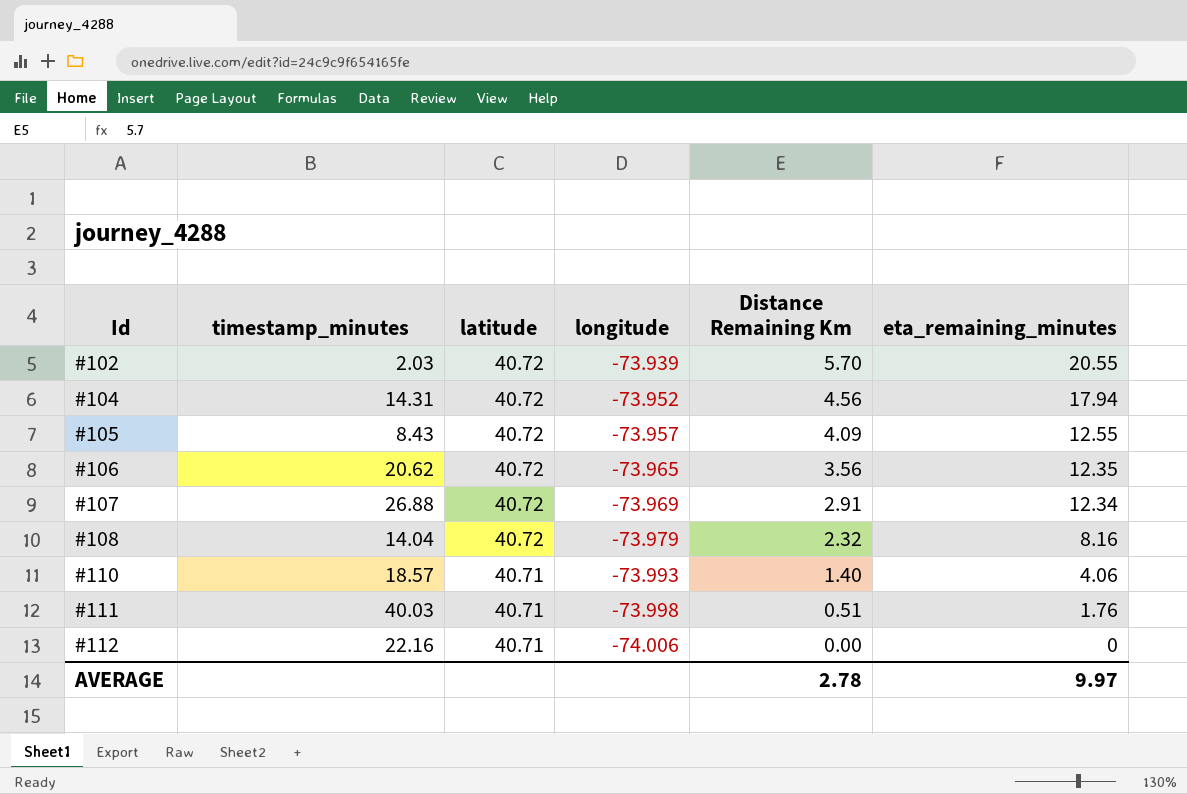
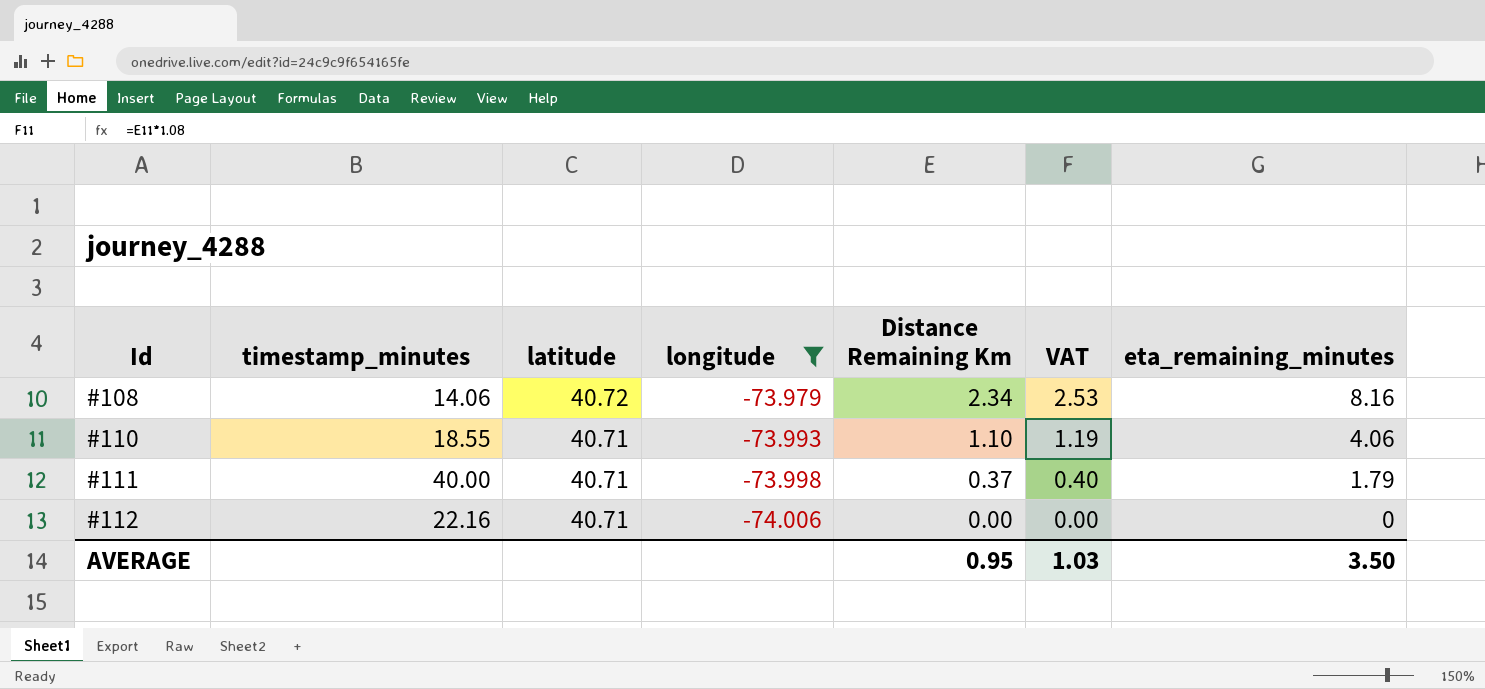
filter: none -> longitude <= -73.979
column VAT | formula: none -> [Distance Remaining Km] * 1.08
#108 | timestamp_minutes: 14.04 -> 14.06
#108 | Distance Remaining Km: 2.32 -> 2.34
#110 | timestamp_minutes: 18.57 -> 18.55
#110 | Distance Remaining Km: 1.40 -> 1.10
#111 | timestamp_minutes: 40.03 -> 40.00
#111 | Distance Remaining Km: 0.51 -> 0.37
#111 | eta_remaining_minutes: 1.76 -> 1.79
AVERAGE | Distance Remaining Km: 2.78 -> 0.95
AVERAGE | eta_remaining_minutes: 9.97 -> 3.50

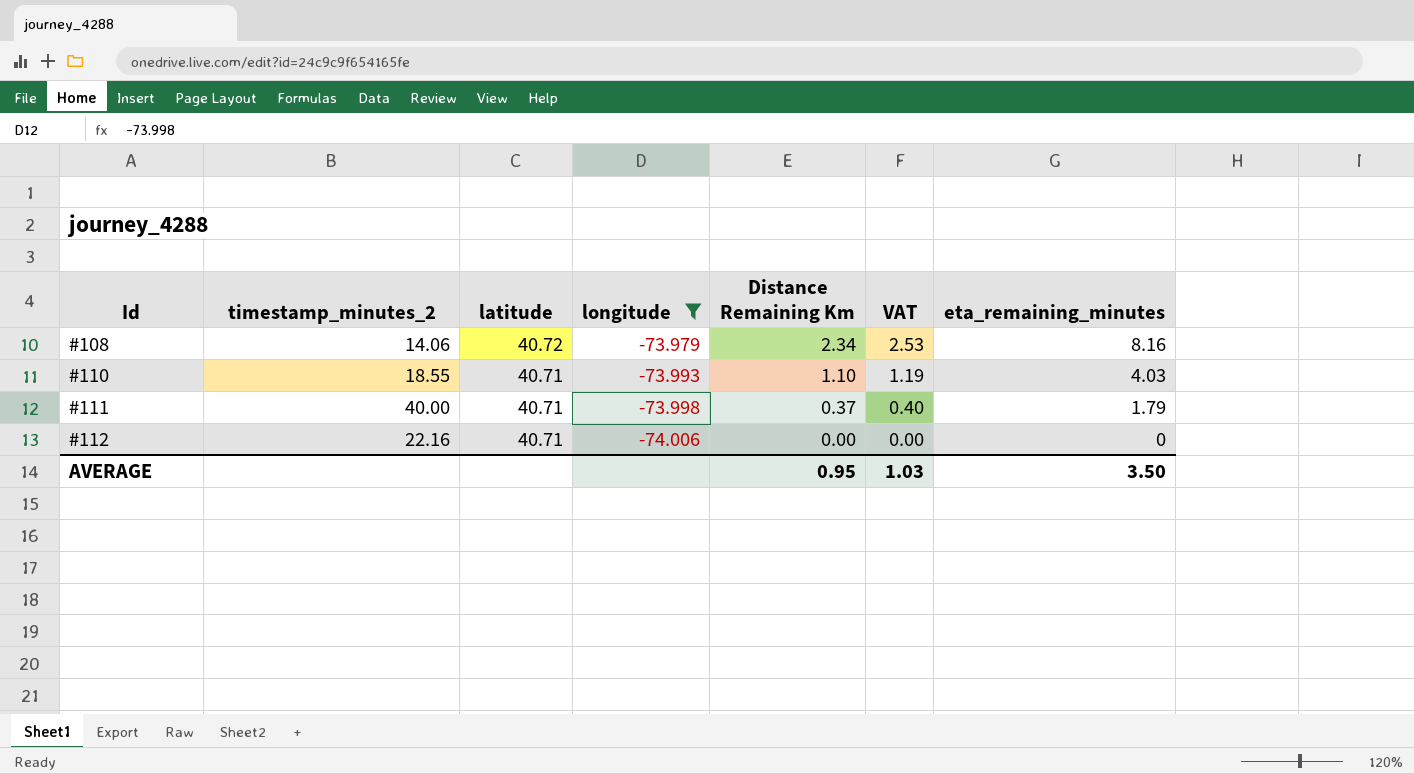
column name: timestamp_minutes -> timestamp_minutes_2
#110 | eta_remaining_minutes: 4.06 -> 4.03

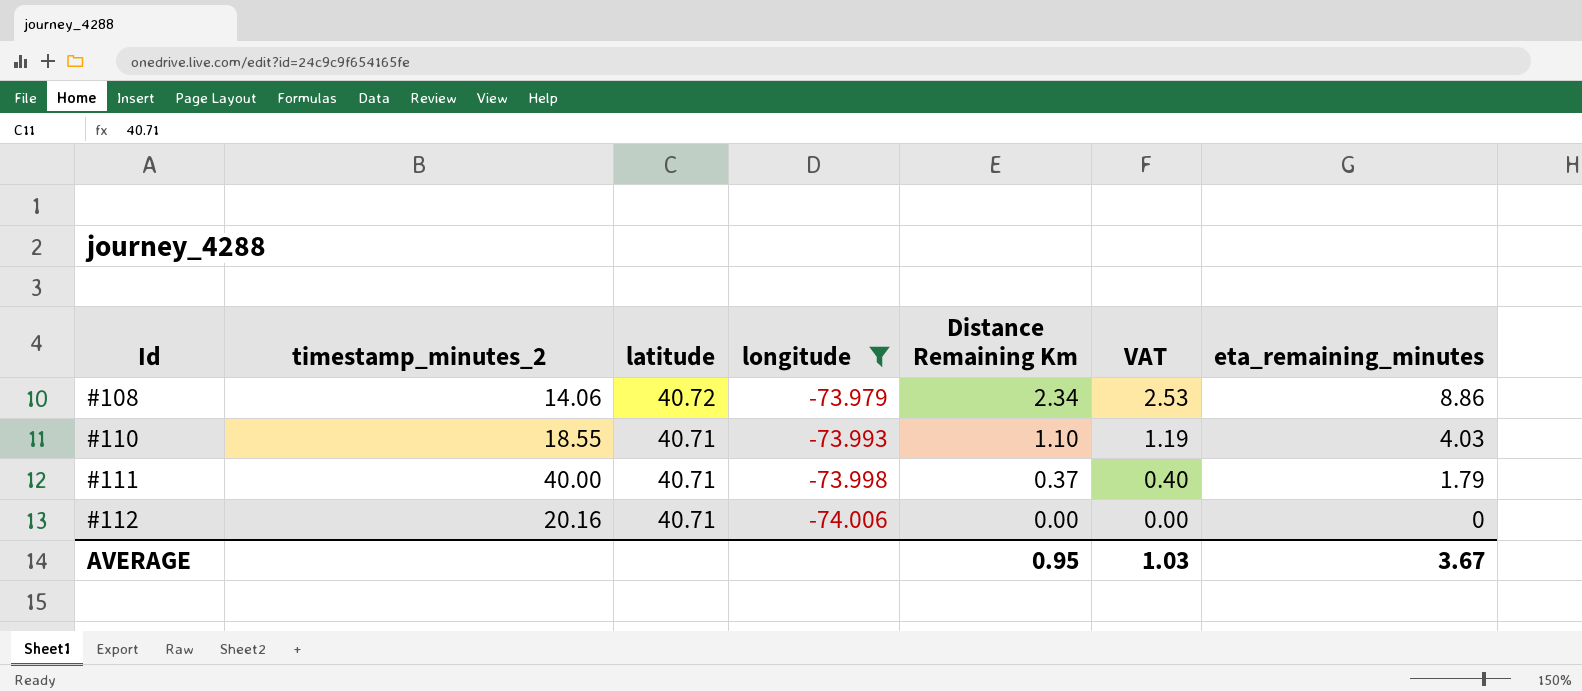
#108 | eta_remaining_minutes: 8.16 -> 8.86
#112 | timestamp_minutes_2: 22.16 -> 20.16
AVERAGE | eta_remaining_minutes: 3.50 -> 3.67

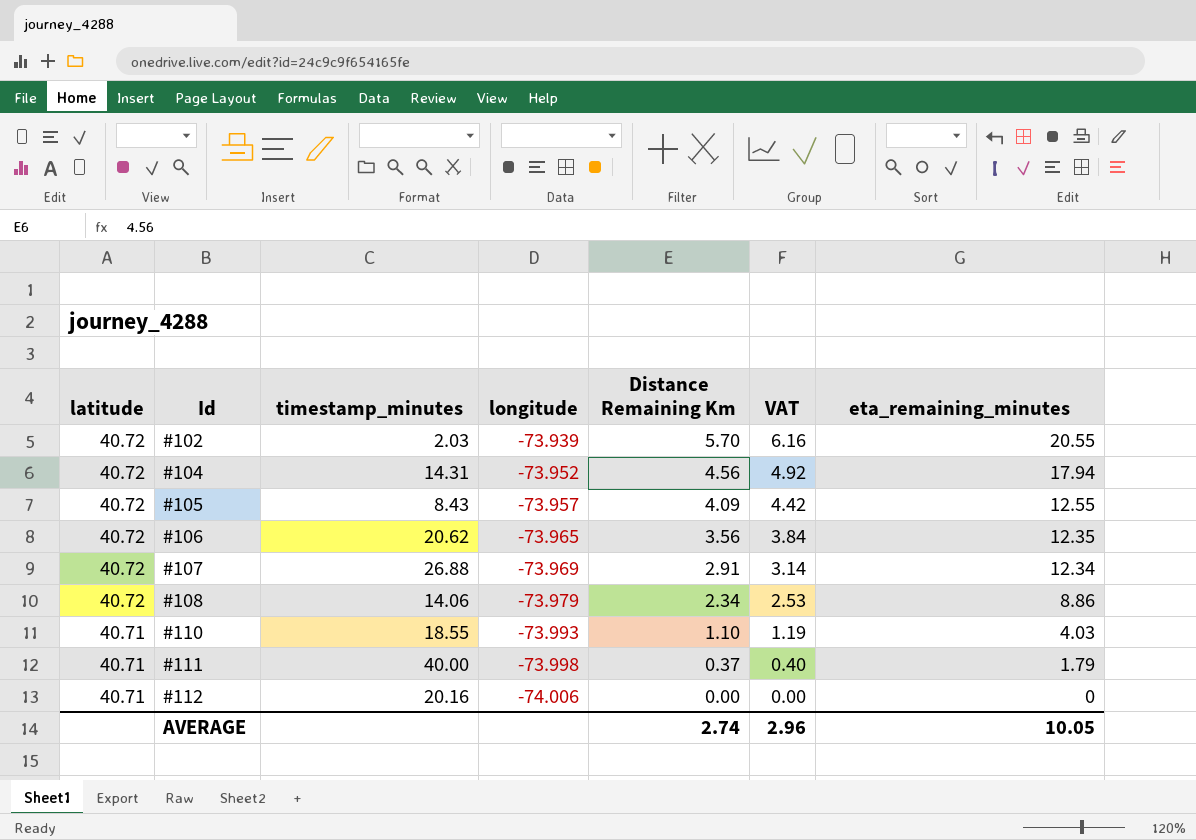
filter: longitude <= -73.979 -> none
column latitude | position: 3 -> 1
column name: timestamp_minutes_2 -> timestamp_minutes
AVERAGE | Distance Remaining Km: 0.95 -> 2.74
AVERAGE | VAT: 1.03 -> 2.96
AVERAGE | eta_remaining_minutes: 3.67 -> 10.05

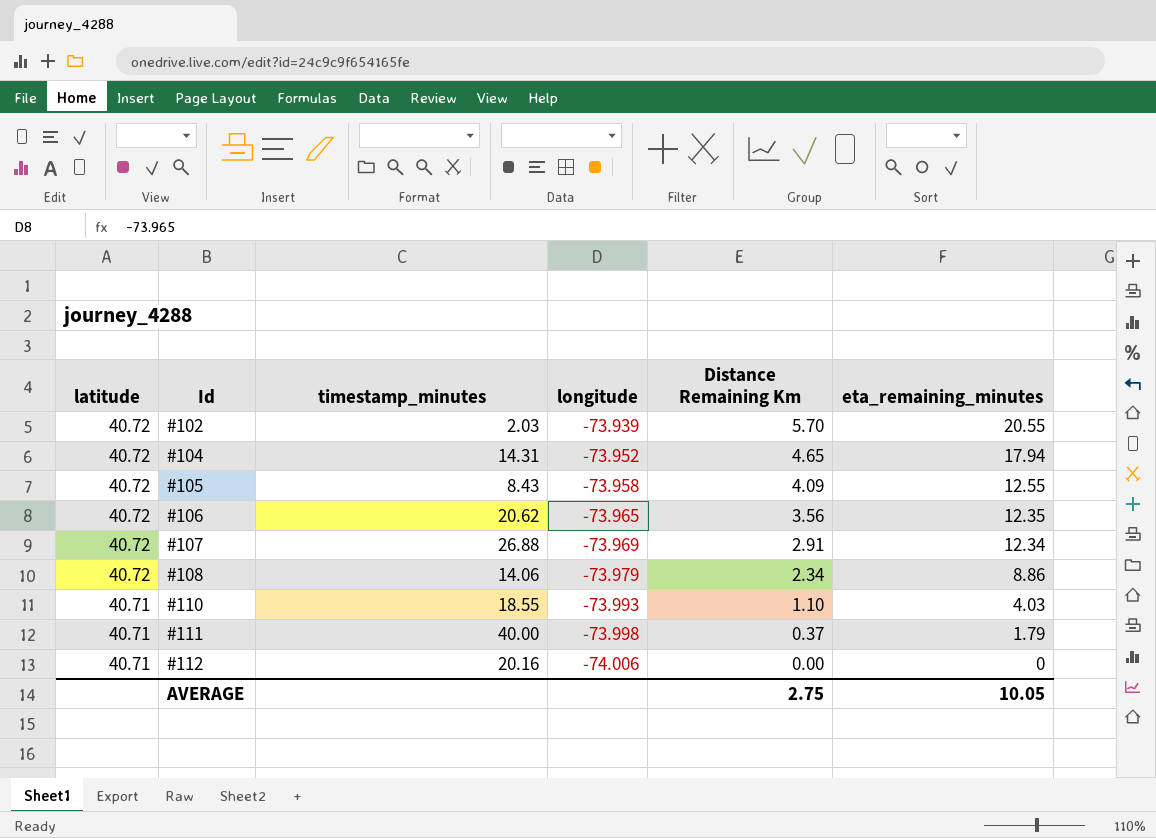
column VAT | formula: [Distance Remaining Km] * 1.08 -> none
#104 | Distance Remaining Km: 4.56 -> 4.65
#105 | longitude: -73.957 -> -73.958
AVERAGE | Distance Remaining Km: 2.74 -> 2.75

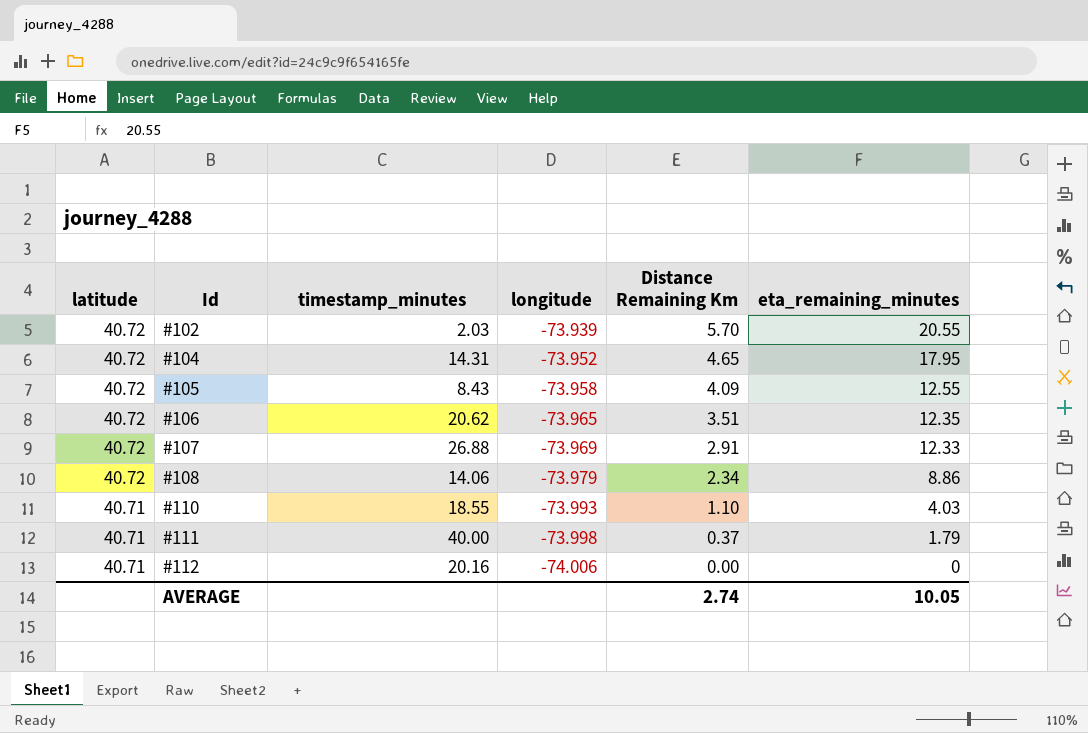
#104 | eta_remaining_minutes: 17.94 -> 17.95
#106 | Distance Remaining Km: 3.56 -> 3.51
#107 | eta_remaining_minutes: 12.34 -> 12.33
AVERAGE | Distance Remaining Km: 2.75 -> 2.74

